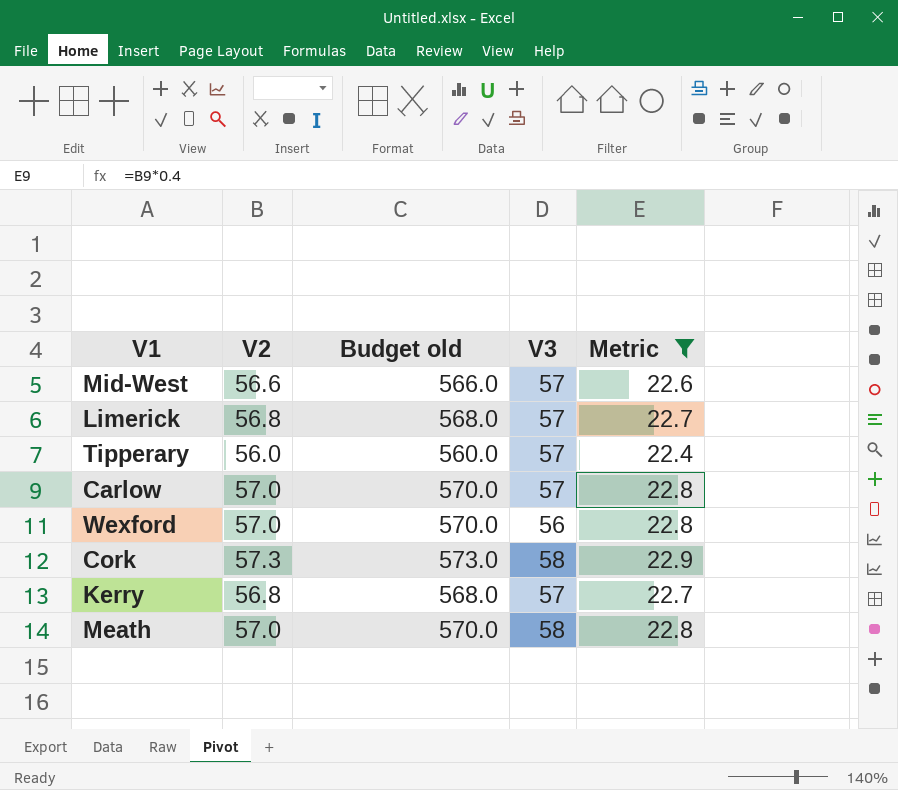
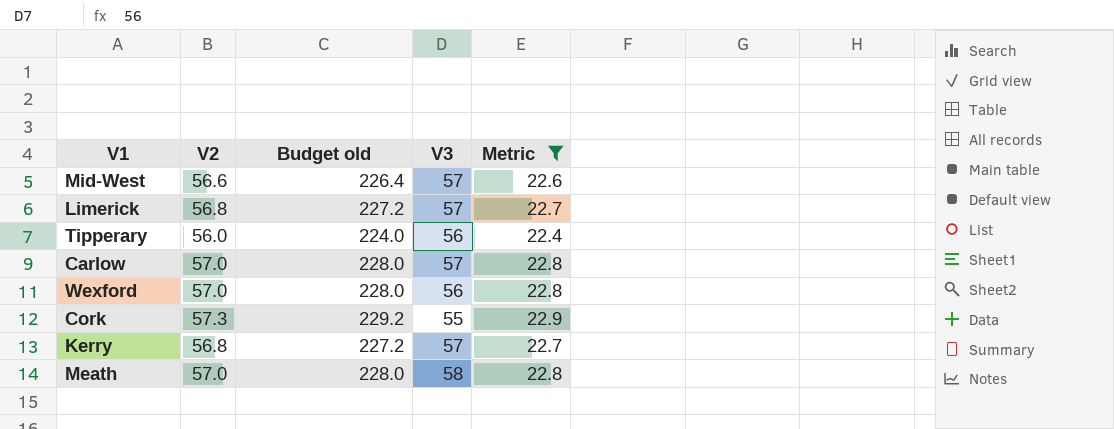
column Budget old | formula: [V2] * 10 -> [V2] * 4
Tipperary | V3: 57 -> 56
Cork | V3: 58 -> 55

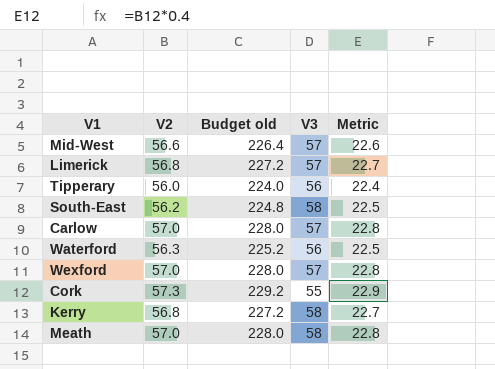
filter: Metric != 22.5 -> none
Wexford | V3: 56 -> 57
Kerry | V3: 57 -> 58

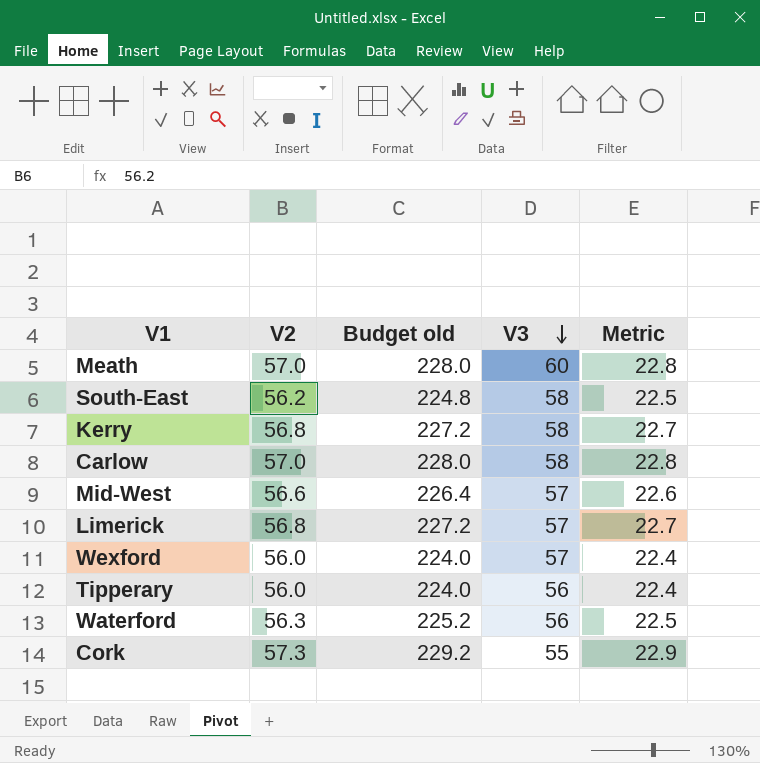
row order: none -> V3 descending
Meath | V3: 58 -> 60
Carlow | V3: 57 -> 58
Wexford | V2: 57.0 -> 56.0
Wexford | Budget old: 228.0 -> 224.0
Wexford | Metric: 22.8 -> 22.4

